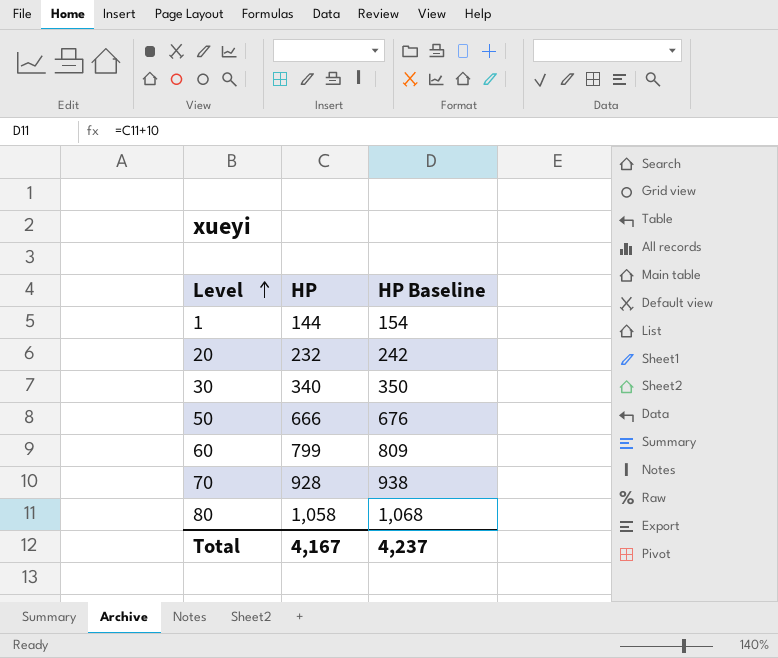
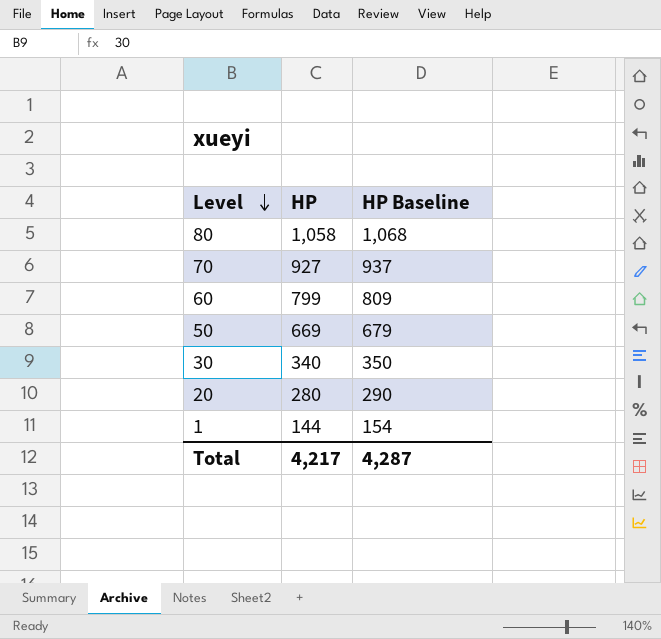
row order: Level ascending -> Level descending
70 | HP: 928 -> 927
70 | HP Baseline: 938 -> 937
50 | HP: 666 -> 669
50 | HP Baseline: 676 -> 679
20 | HP: 232 -> 280
20 | HP Baseline: 242 -> 290
Total | HP: 4,167 -> 4,217
Total | HP Baseline: 4,237 -> 4,287

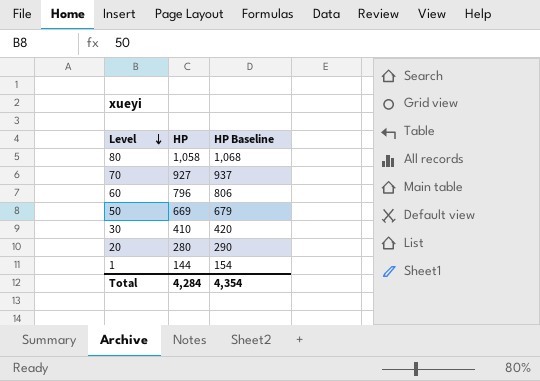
60 | HP: 799 -> 796
60 | HP Baseline: 809 -> 806
30 | HP: 340 -> 410
30 | HP Baseline: 350 -> 420
Total | HP: 4,217 -> 4,284
Total | HP Baseline: 4,287 -> 4,354

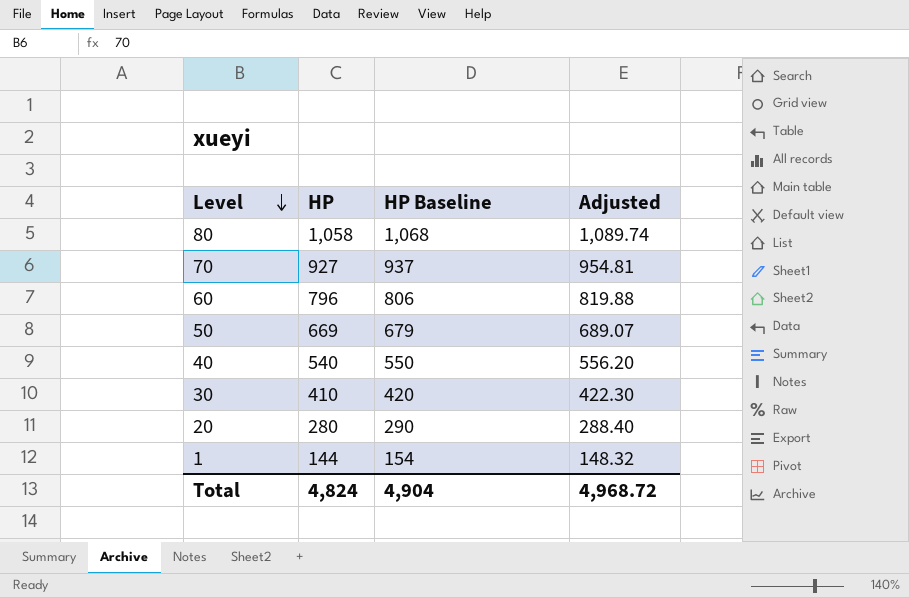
column Adjusted | formula: none -> [HP] * 1.03
row 40: none -> 540 | 550 | 556.20
Total | HP: 4,284 -> 4,824
Total | HP Baseline: 4,354 -> 4,904

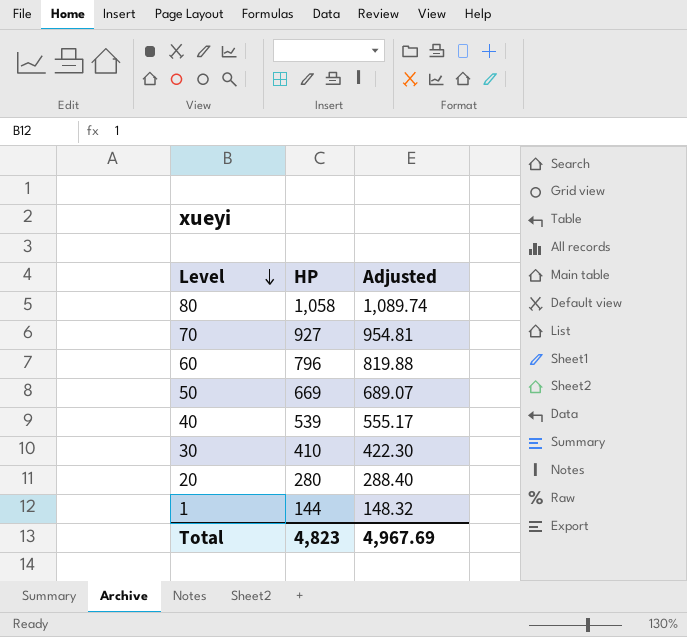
column HP Baseline | formula: [HP] + 10 -> none
40 | HP: 540 -> 539
40 | Adjusted: 556.20 -> 555.17
Total | HP: 4,824 -> 4,823
Total | Adjusted: 4,968.72 -> 4,967.69

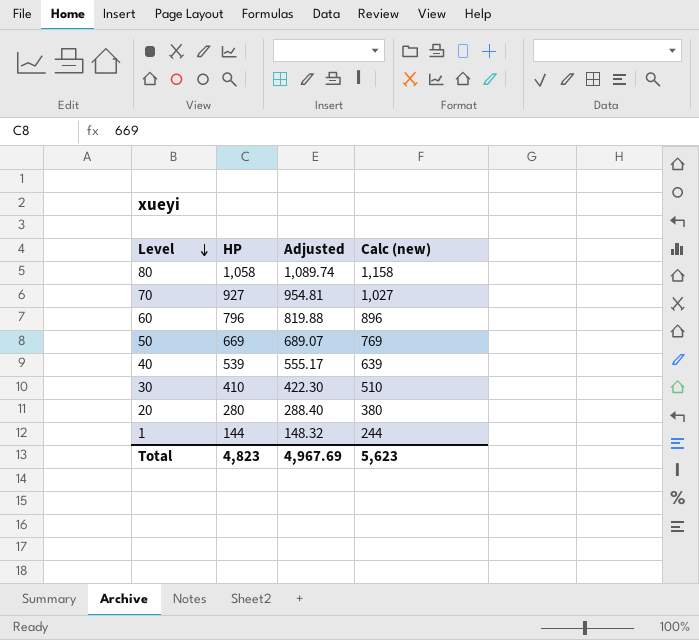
column Calc (new) | formula: none -> [HP] + 100

